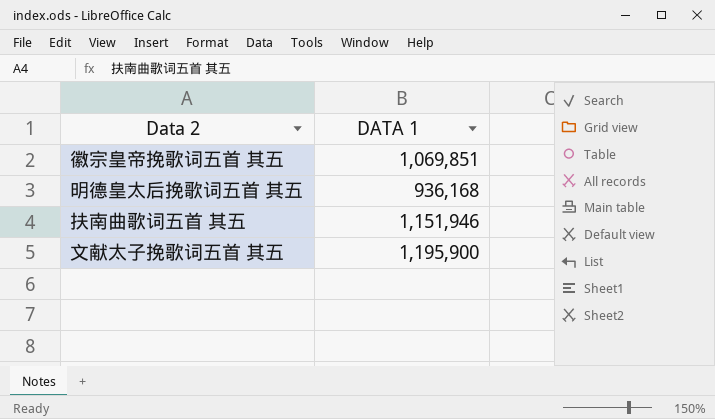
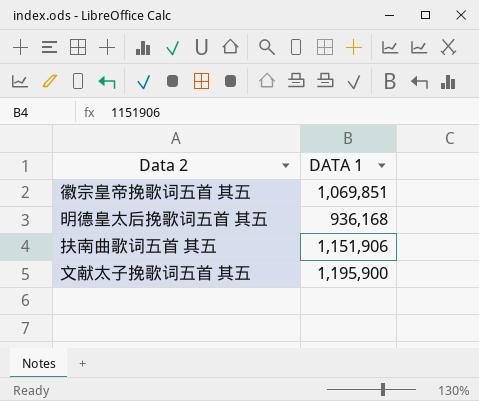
扶南曲歌词五首 其五 | DATA 1: 1,151,946 -> 1,151,906

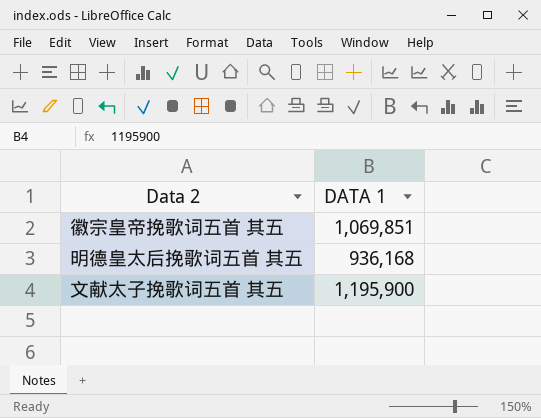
row 扶南曲歌词五首 其五: 1,151,906 -> none

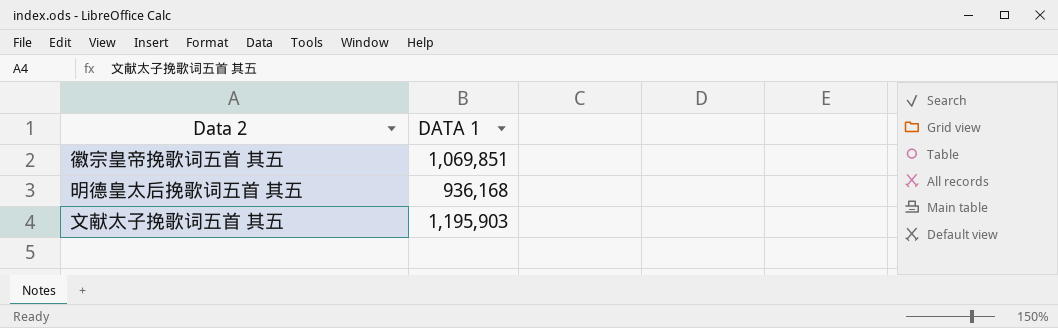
文献太子挽歌词五首 其五 | DATA 1: 1,195,900 -> 1,195,903

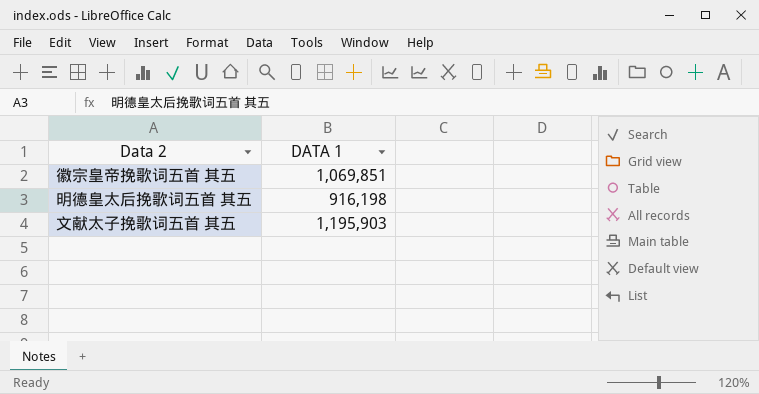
明德皇太后挽歌词五首 其五 | DATA 1: 936,168 -> 916,198

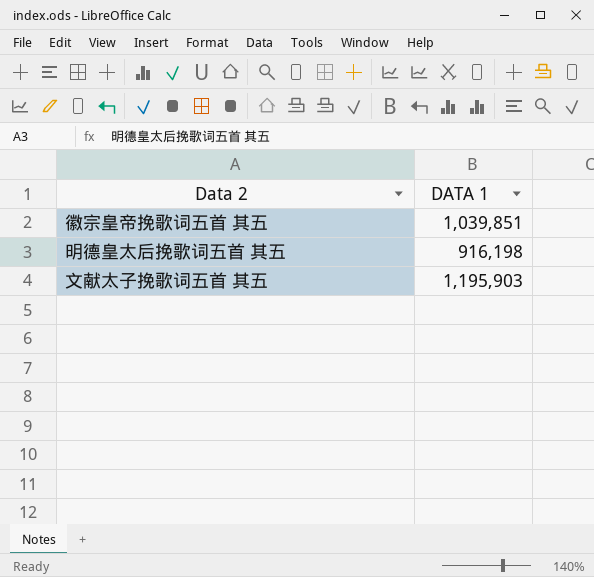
徽宗皇帝挽歌词五首 其五 | DATA 1: 1,069,851 -> 1,039,851

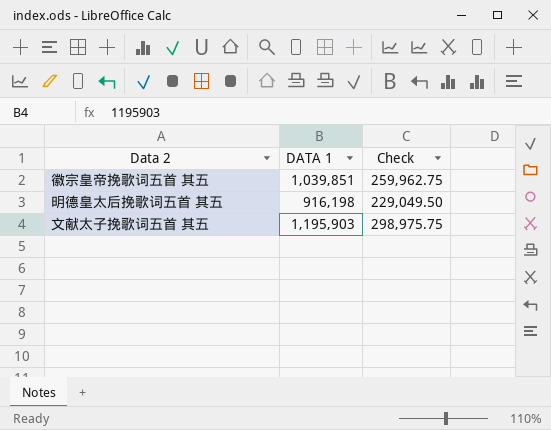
column Check | formula: none -> [DATA 1] * 0.25

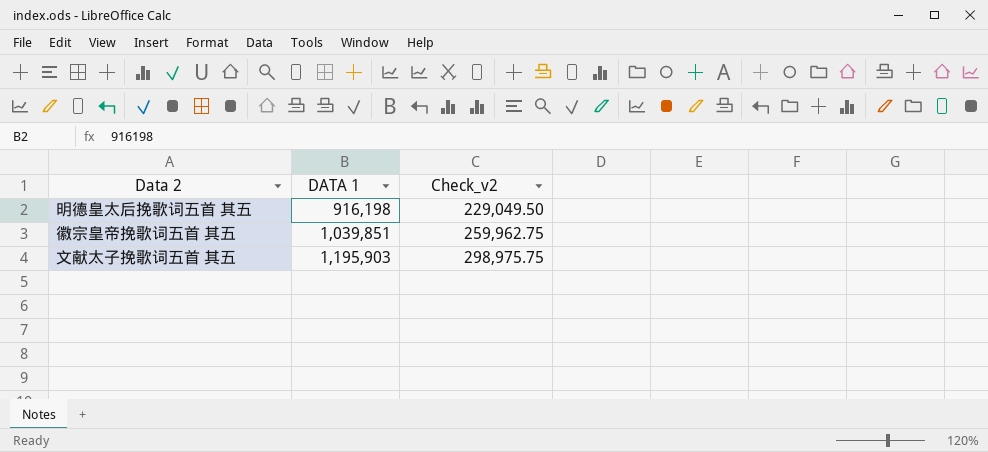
row order: none -> DATA 1 ascending
column name: Check -> Check_v2

